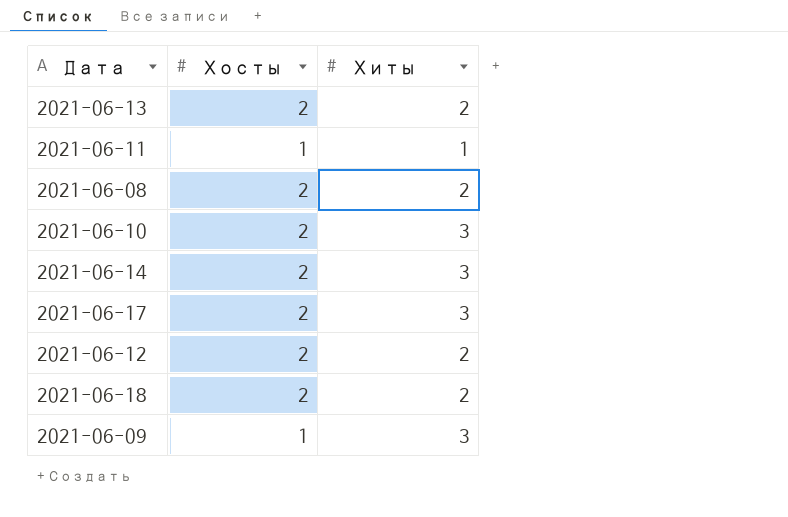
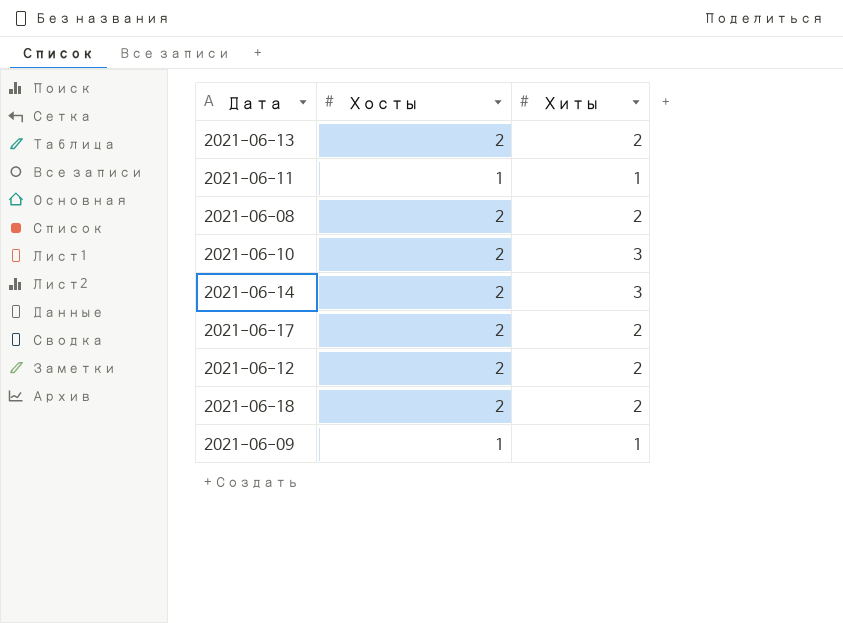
2021-06-17 | Хиты: 3 -> 2
2021-06-09 | Хиты: 3 -> 1

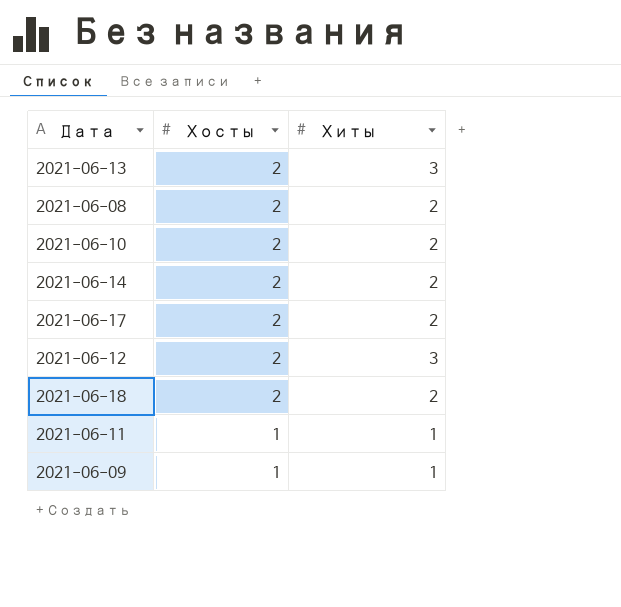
row order: none -> Хосты descending
2021-06-13 | Хиты: 2 -> 3
2021-06-10 | Хиты: 3 -> 2
2021-06-14 | Хиты: 3 -> 2
2021-06-12 | Хиты: 2 -> 3

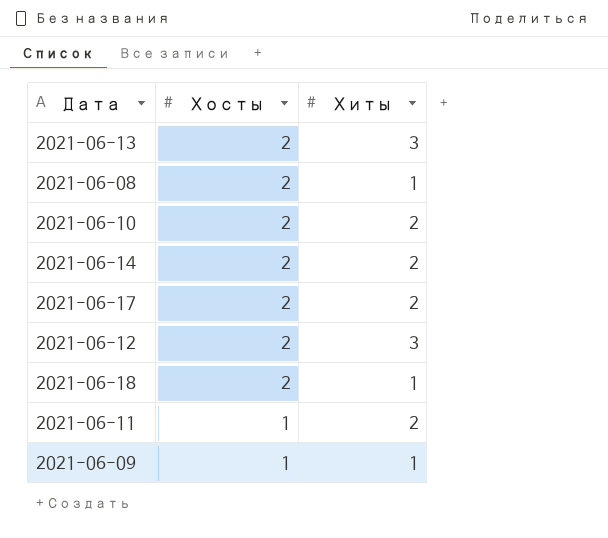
2021-06-08 | Хиты: 2 -> 1
2021-06-18 | Хиты: 2 -> 1
2021-06-11 | Хиты: 1 -> 2

